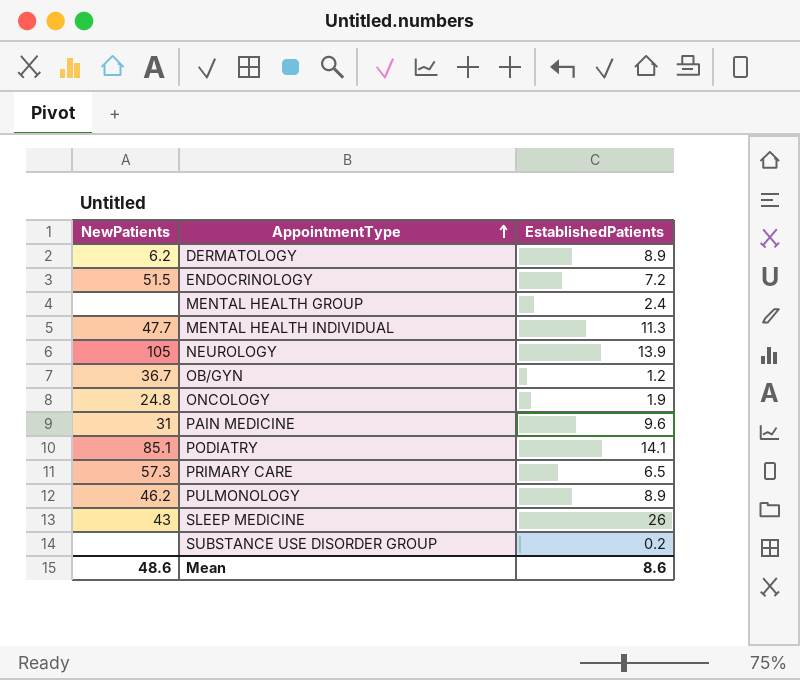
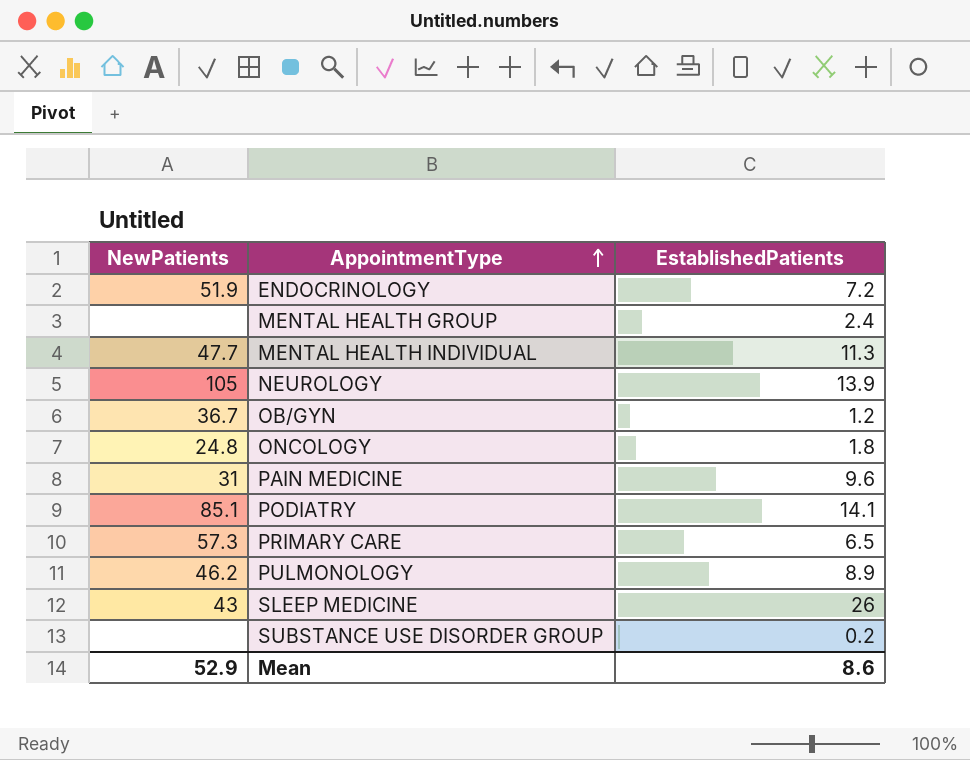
row DERMATOLOGY: 6.2 | 8.9 -> none
ENDOCRINOLOGY | NewPatients: 51.5 -> 51.9
ONCOLOGY | EstablishedPatients: 1.9 -> 1.8
Mean | NewPatients: 48.6 -> 52.9

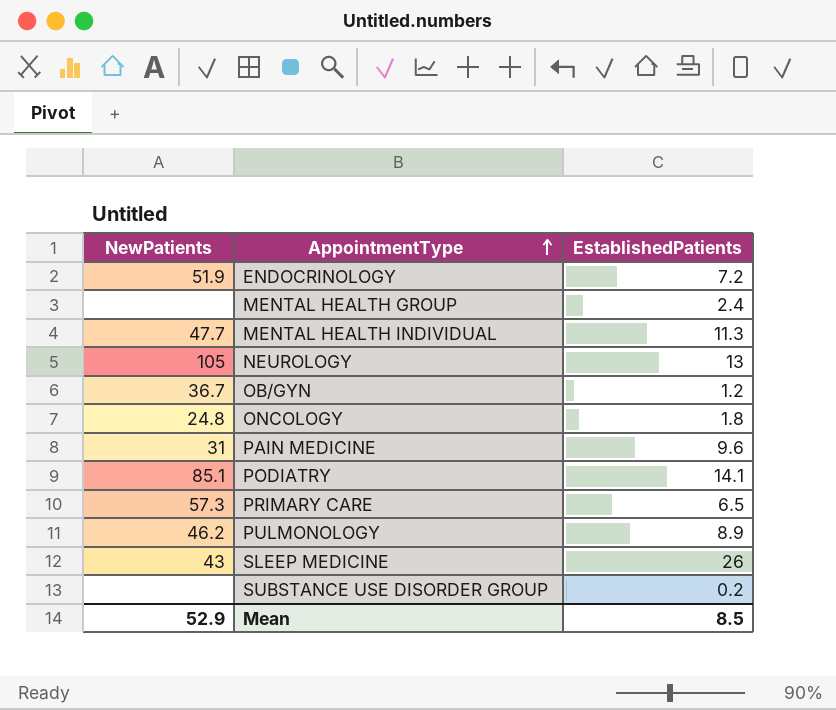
NEUROLOGY | EstablishedPatients: 13.9 -> 13
Mean | EstablishedPatients: 8.6 -> 8.5

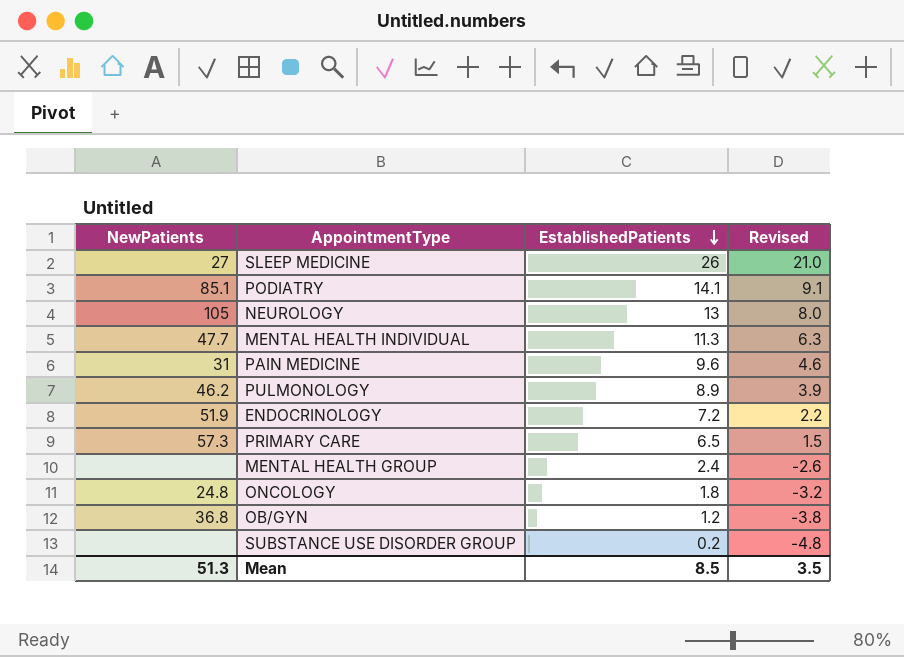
row order: AppointmentType ascending -> EstablishedPatients descending
column Revised | formula: none -> [EstablishedPatients] - 5
SLEEP MEDICINE | NewPatients: 43 -> 27
OB/GYN | NewPatients: 36.7 -> 36.8
Mean | NewPatients: 52.9 -> 51.3

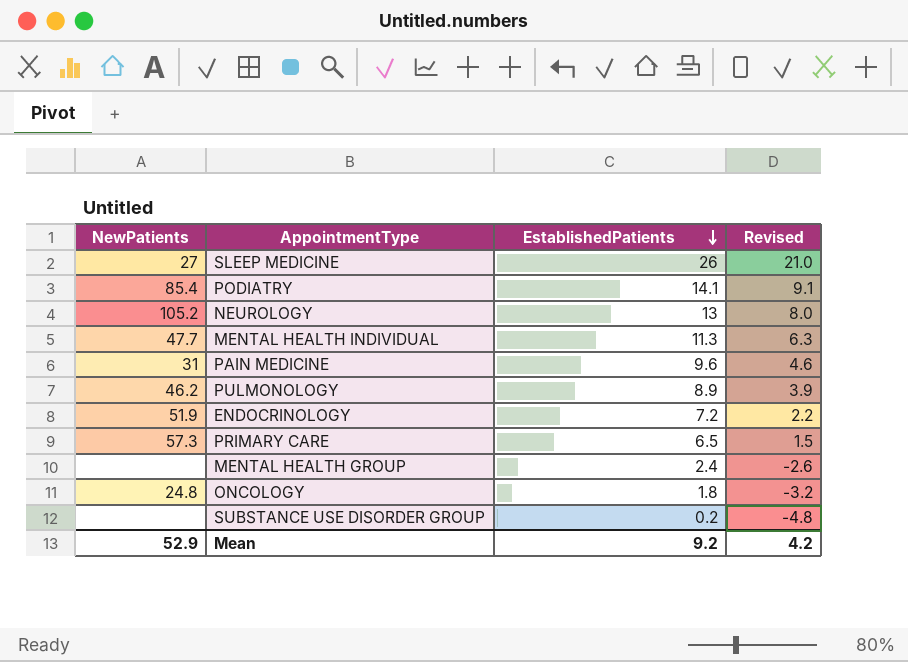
row OB/GYN: 36.8 | 1.2 | -3.8 -> none
PODIATRY | NewPatients: 85.1 -> 85.4
NEUROLOGY | NewPatients: 105 -> 105.2
Mean | NewPatients: 51.3 -> 52.9
Mean | EstablishedPatients: 8.5 -> 9.2
Mean | Revised: 3.5 -> 4.2

